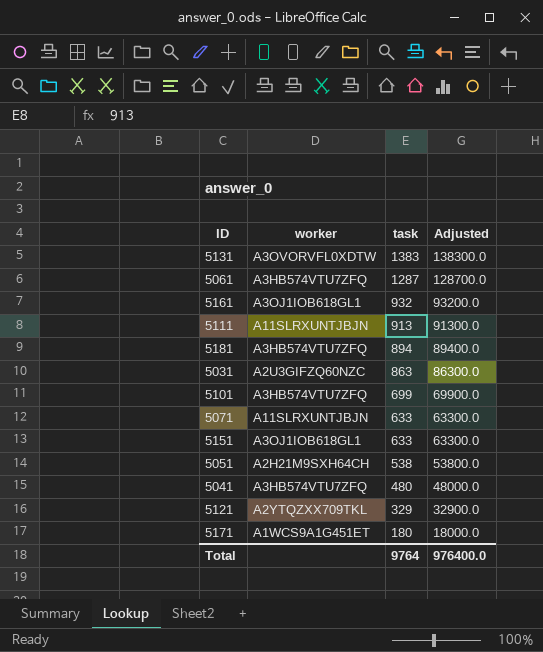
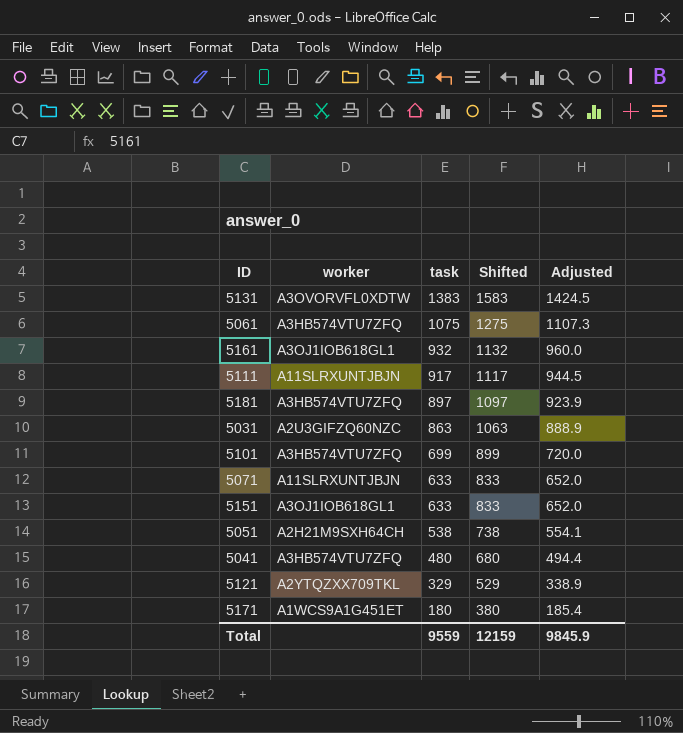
column Shifted | formula: none -> [task] + 200
column Adjusted | formula: [task] * 100 -> [task] * 1.03
5061 | task: 1287 -> 1075
5111 | task: 913 -> 917
5181 | task: 894 -> 897
Total | task: 9764 -> 9559
Total | Adjusted: 976400.0 -> 9845.9

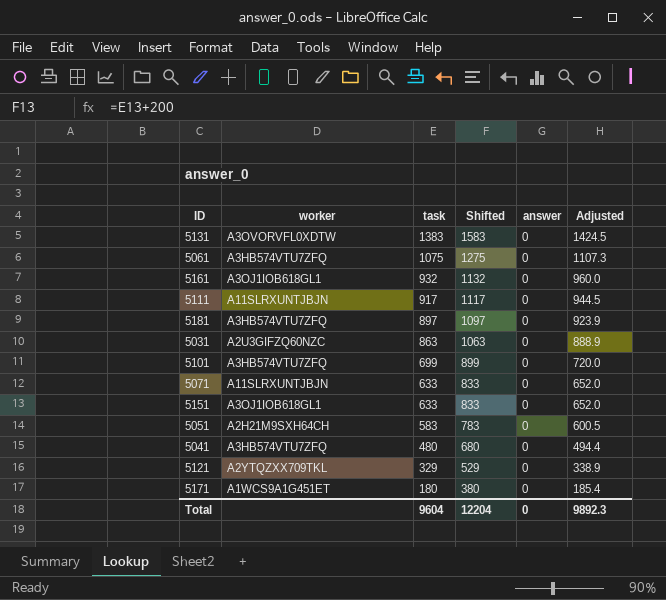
column answer | position: none -> 5
5051 | task: 538 -> 583
5051 | Shifted: 738 -> 783
5051 | Adjusted: 554.1 -> 600.5
Total | task: 9559 -> 9604
Total | Shifted: 12159 -> 12204
Total | Adjusted: 9845.9 -> 9892.3

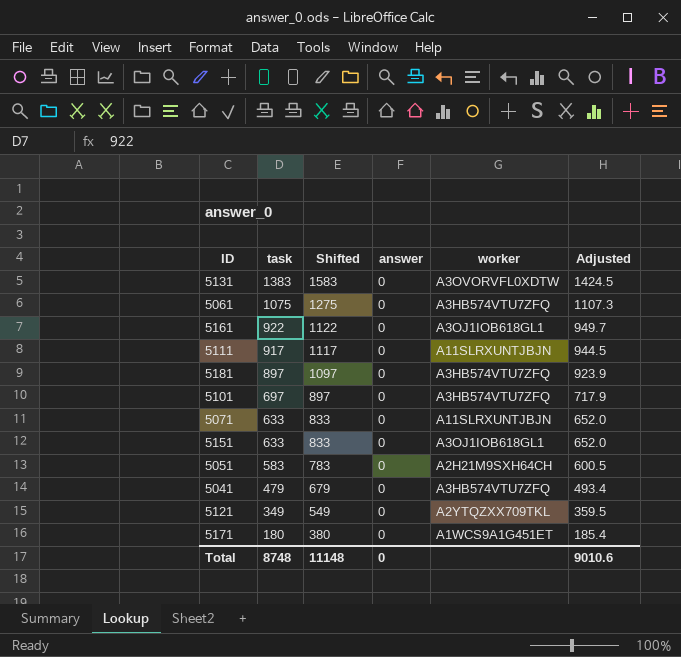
column worker | position: 2 -> 5
row 5031: A2U3GIFZQ60NZC | 863 | 1063 | 0 | 888.9 -> none
5161 | task: 932 -> 922
5161 | Shifted: 1132 -> 1122
5161 | Adjusted: 960.0 -> 949.7
5101 | task: 699 -> 697
5101 | Shifted: 899 -> 897
5101 | Adjusted: 720.0 -> 717.9
5041 | task: 480 -> 479
5041 | Shifted: 680 -> 679
5041 | Adjusted: 494.4 -> 493.4
5121 | task: 329 -> 349
5121 | Shifted: 529 -> 549
5121 | Adjusted: 338.9 -> 359.5
Total | task: 9604 -> 8748
Total | Shifted: 12204 -> 11148
Total | Adjusted: 9892.3 -> 9010.6

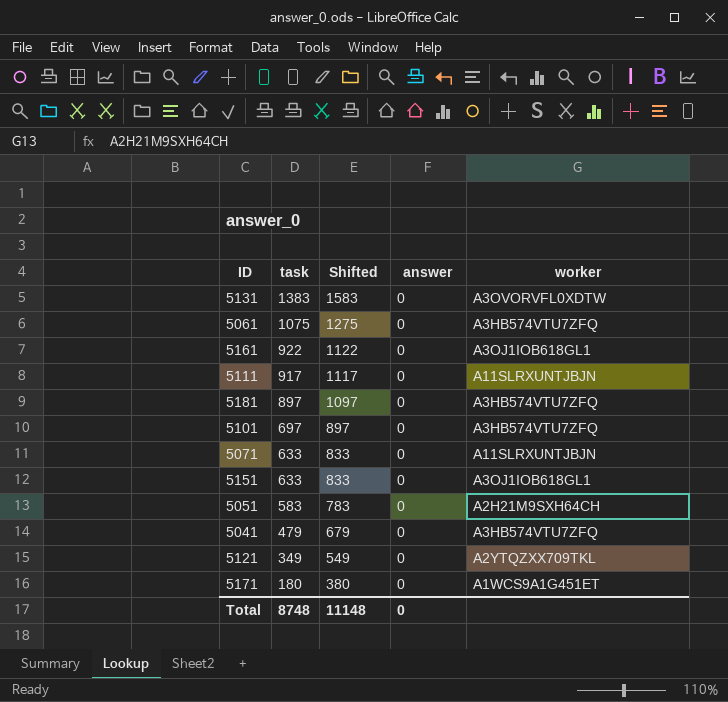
column Adjusted | formula: [task] * 1.03 -> none

